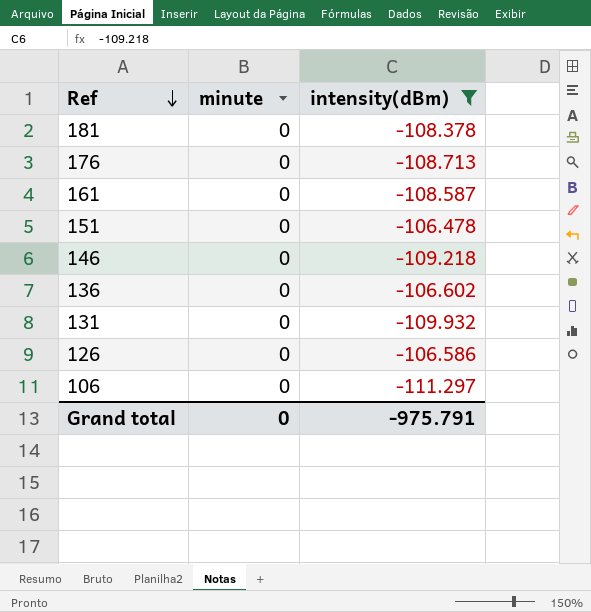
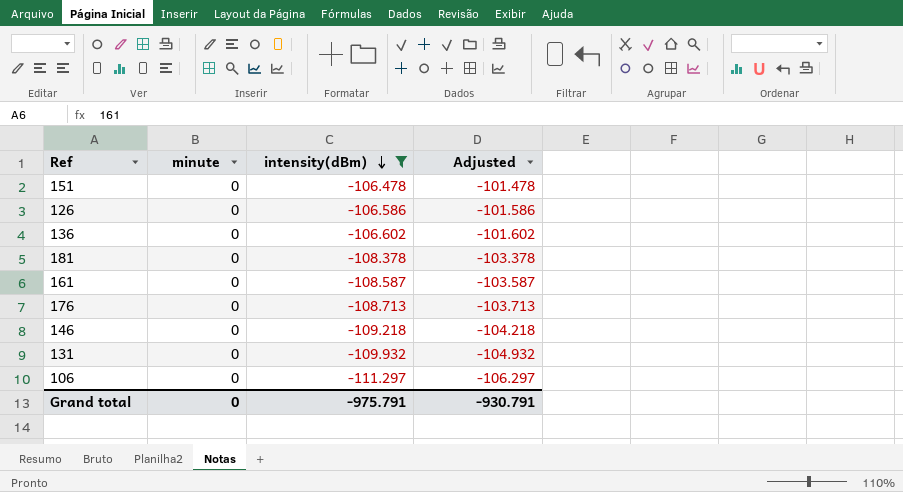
row order: Ref descending -> intensity(dBm) descending
column Adjusted | formula: none -> [intensity(dBm)] + 5

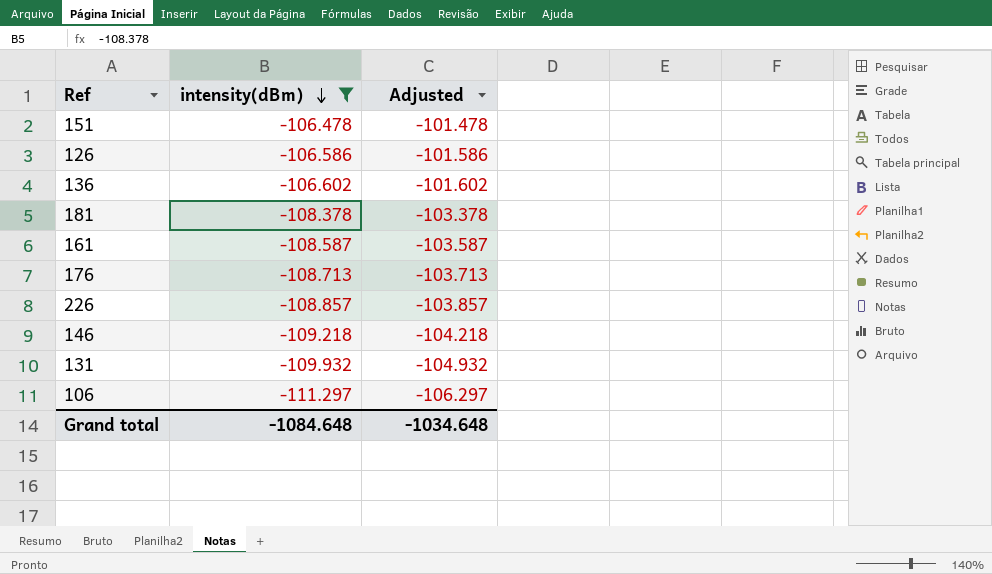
column minute | position: 2 -> none
row 226: none -> -108.857 | -103.857
Grand total | intensity(dBm): -975.791 -> -1084.648
Grand total | Adjusted: -930.791 -> -1034.648

